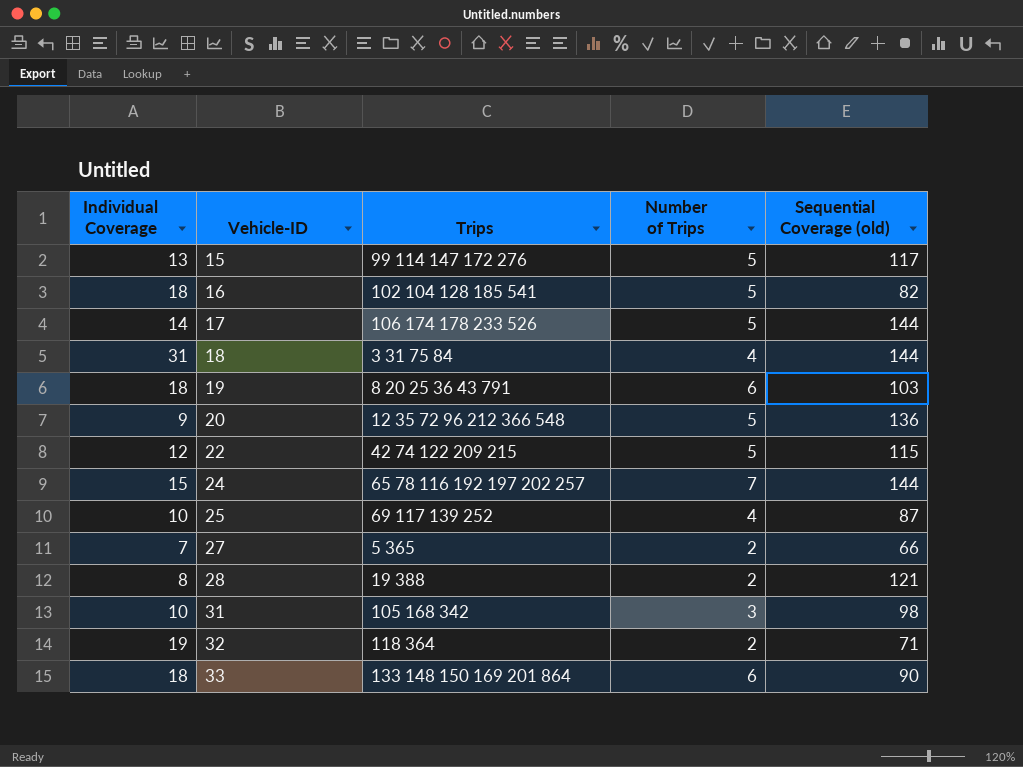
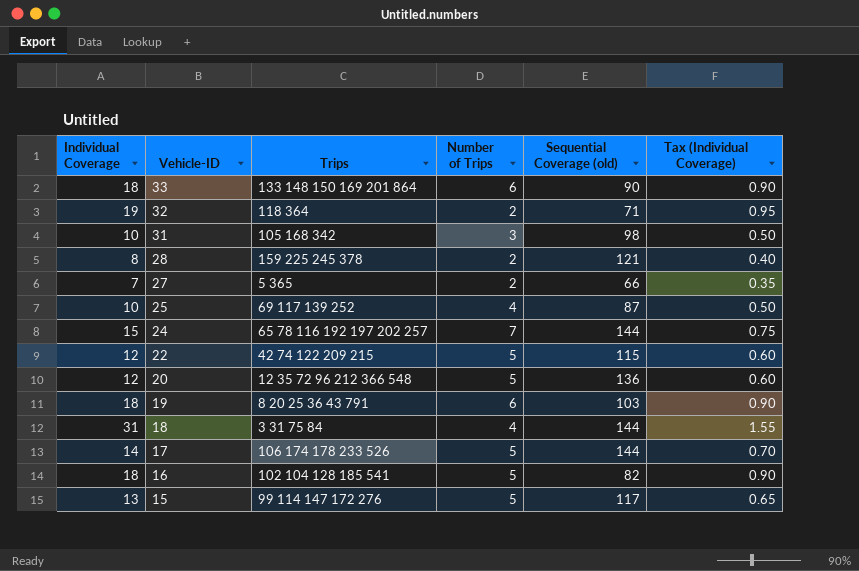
row order: Vehicle-ID ascending -> Vehicle-ID descending
column Tax (Individual Coverage) | formula: none -> [Individual Coverage] * 0.05
28 | Trips: 19 388 -> 159 225 245 378
20 | Individual Coverage: 9 -> 12

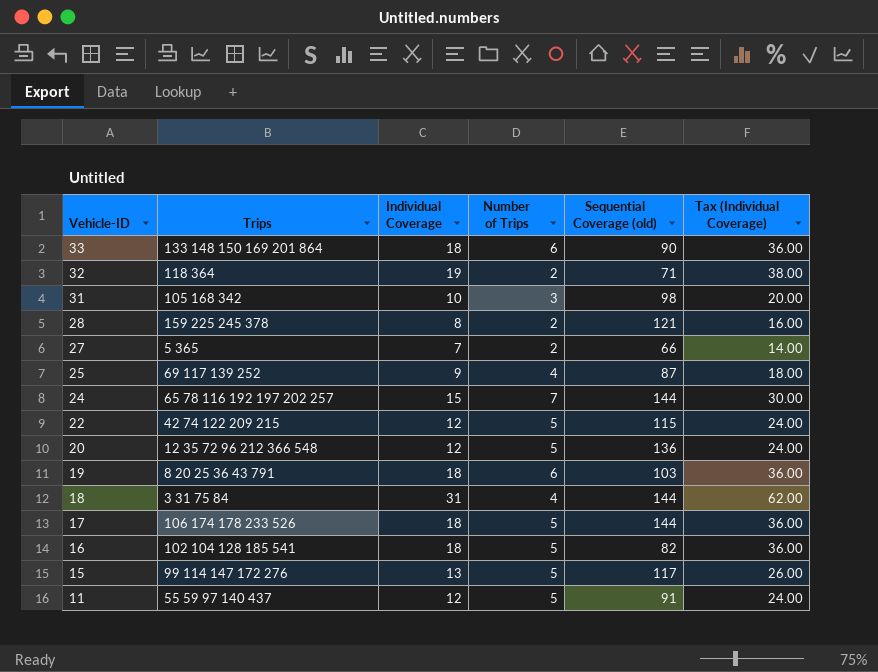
column Individual Coverage | position: 1 -> 3
column Tax (Individual Coverage) | formula: [Individual Coverage] * 0.05 -> [Individual Coverage] * 2
25 | Individual Coverage: 10 -> 9
17 | Individual Coverage: 14 -> 18
row 11: none -> 55 59 97 140 437 | 12 | 5 | 91 | 24.00

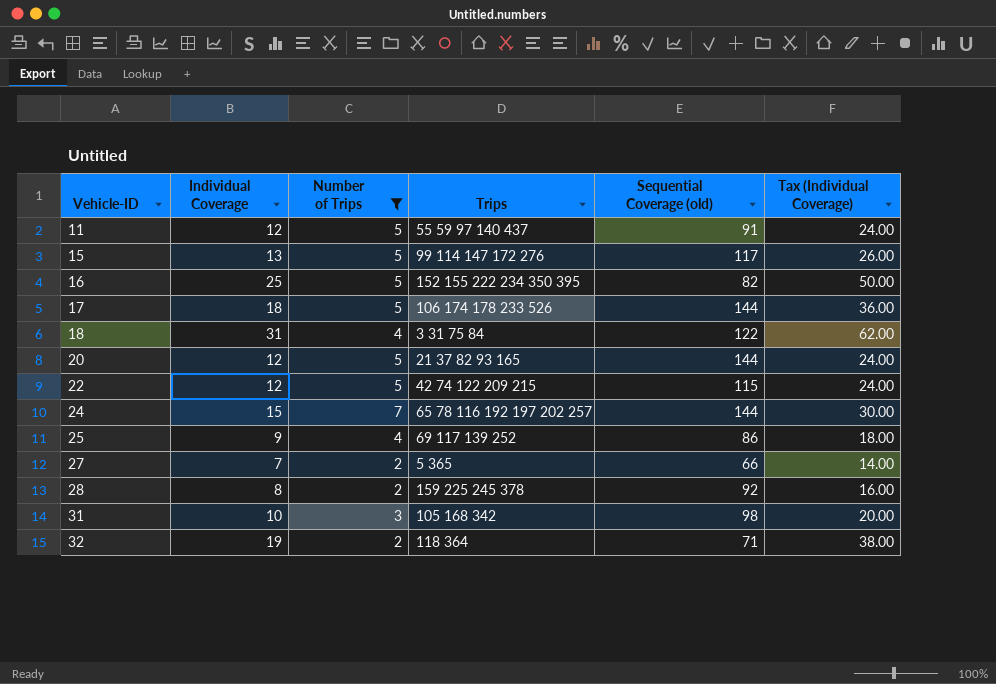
filter: none -> Number of Trips != 6
row order: Vehicle-ID descending -> Vehicle-ID ascending
column Trips | position: 2 -> 4
16 | Individual Coverage: 18 -> 25
16 | Trips: 102 104 128 185 541 -> 152 155 222 234 350 395
16 | Tax (Individual Coverage): 36.00 -> 50.00
18 | Sequential Coverage (old): 144 -> 122
20 | Trips: 12 35 72 96 212 366 548 -> 21 37 82 93 165
20 | Sequential Coverage (old): 136 -> 144
25 | Sequential Coverage (old): 87 -> 86
28 | Sequential Coverage (old): 121 -> 92

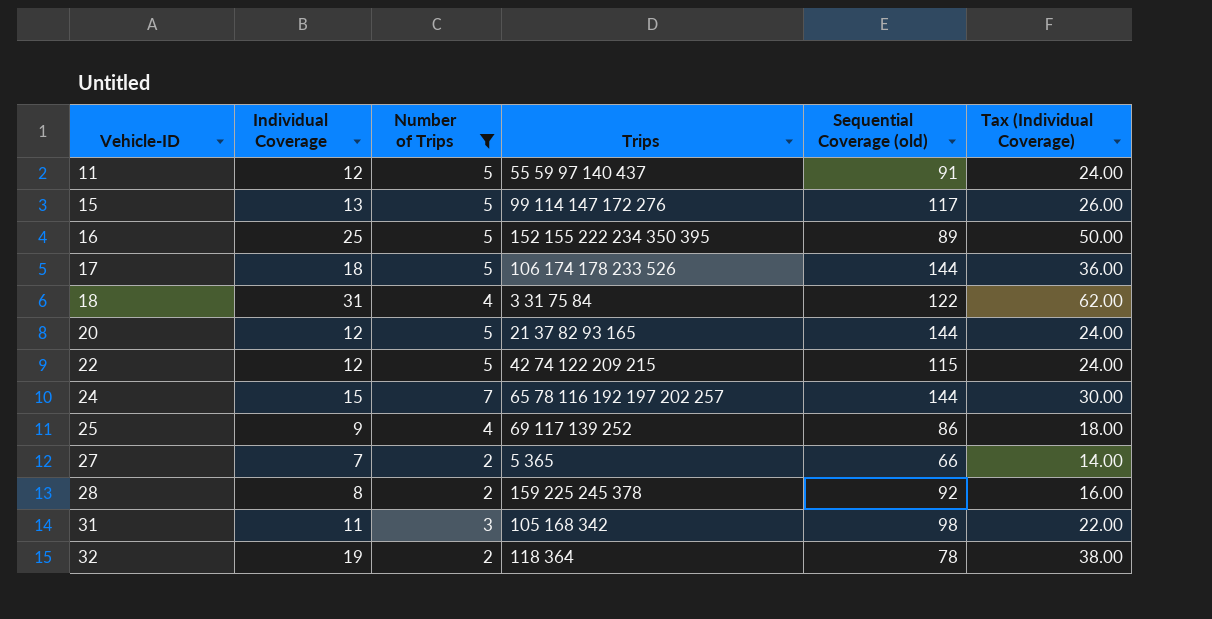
16 | Sequential Coverage (old): 82 -> 89
31 | Individual Coverage: 10 -> 11
31 | Tax (Individual Coverage): 20.00 -> 22.00
32 | Sequential Coverage (old): 71 -> 78

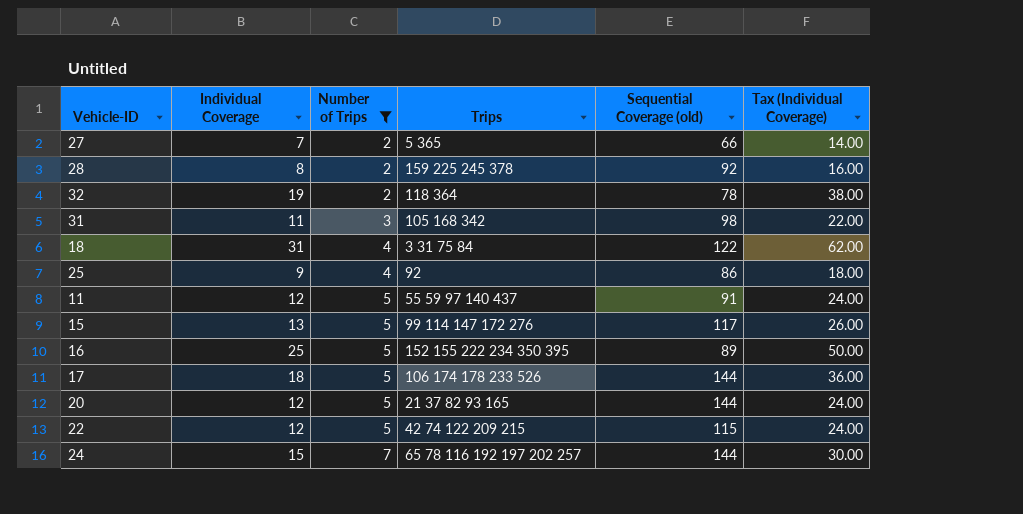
row order: Vehicle-ID ascending -> Number of Trips ascending
25 | Trips: 69 117 139 252 -> 92

